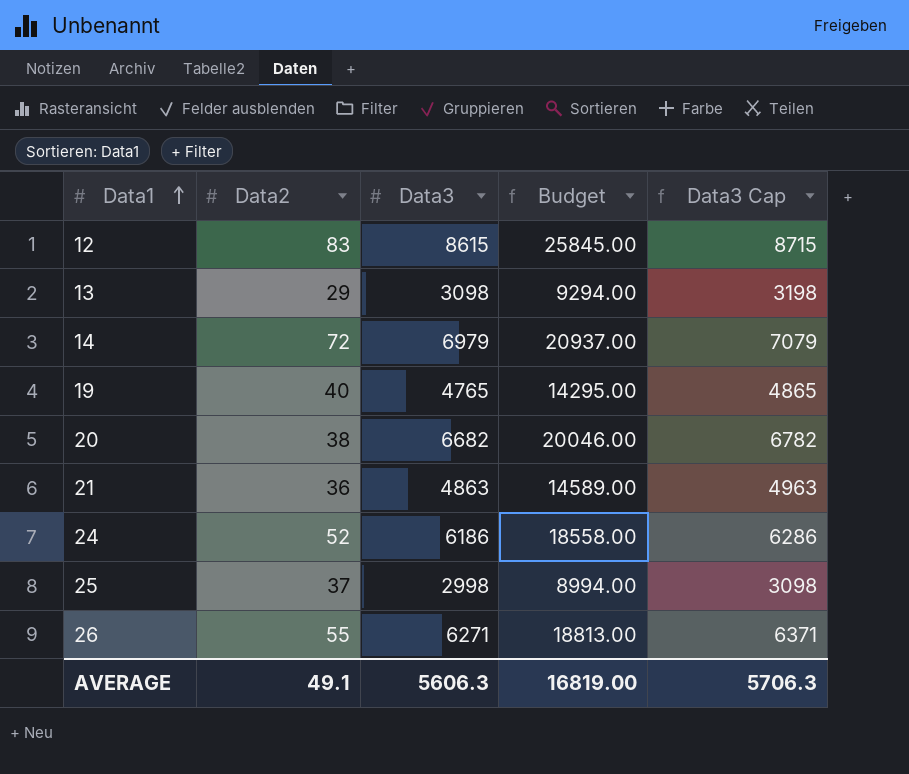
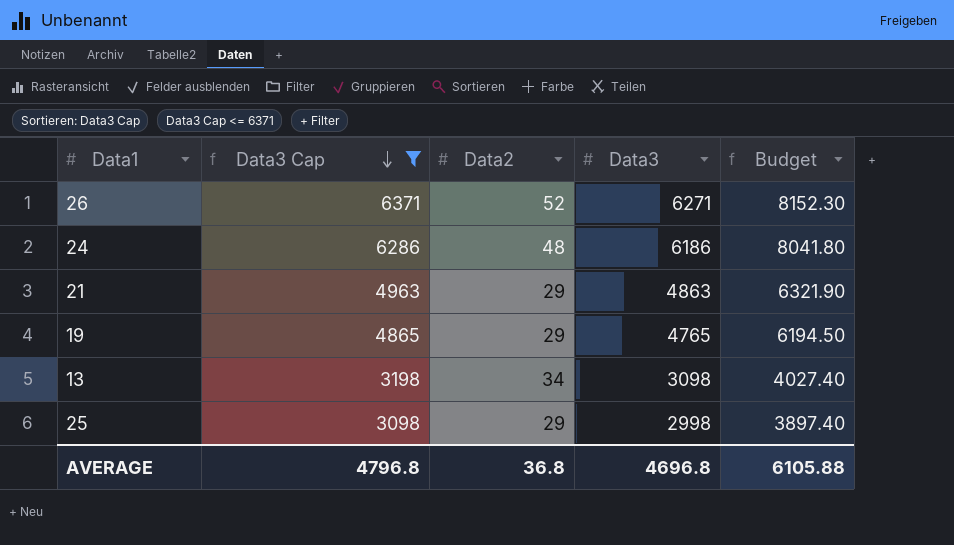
filter: none -> Data3 Cap <= 6371
row order: Data1 ascending -> Data3 Cap descending
column Data3 Cap | position: 5 -> 2
column Budget | formula: [Data3] * 3 -> [Data3] * 1.3
26 | Data2: 55 -> 52
24 | Data2: 52 -> 48
21 | Data2: 36 -> 29
19 | Data2: 40 -> 29
13 | Data2: 29 -> 34
25 | Data2: 37 -> 29
AVERAGE | Data3 Cap: 5706.3 -> 4796.8
AVERAGE | Data2: 49.1 -> 36.8
AVERAGE | Data3: 5606.3 -> 4696.8
AVERAGE | Budget: 16819.00 -> 6105.88

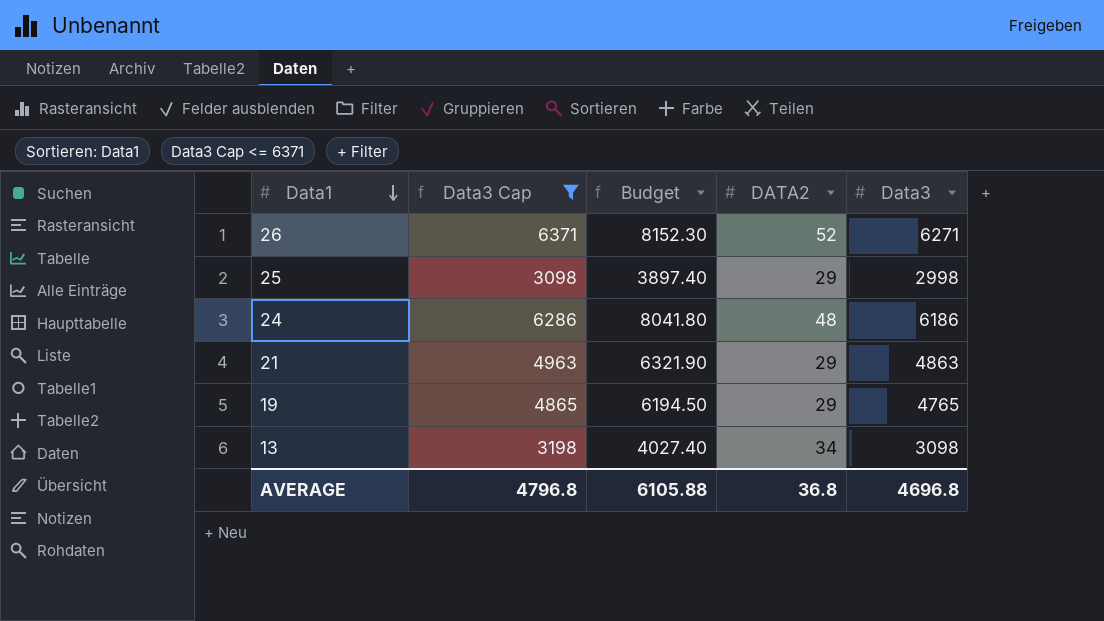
row order: Data3 Cap descending -> Data1 descending
column Budget | position: 5 -> 3
column name: Data2 -> DATA2

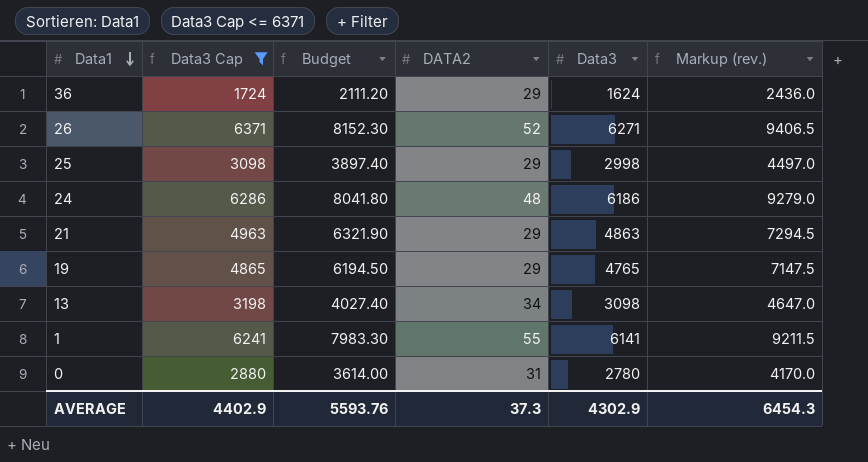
column Markup (rev.) | formula: none -> [Data3] * 1.5
row 36: none -> 1724 | 2111.20 | 29 | 1624 | 2436.0
row 1: none -> 6241 | 7983.30 | 55 | 6141 | 9211.5
row 0: none -> 2880 | 3614.00 | 31 | 2780 | 4170.0
AVERAGE | Data3 Cap: 4796.8 -> 4402.9
AVERAGE | Budget: 6105.88 -> 5593.76
AVERAGE | DATA2: 36.8 -> 37.3
AVERAGE | Data3: 4696.8 -> 4302.9

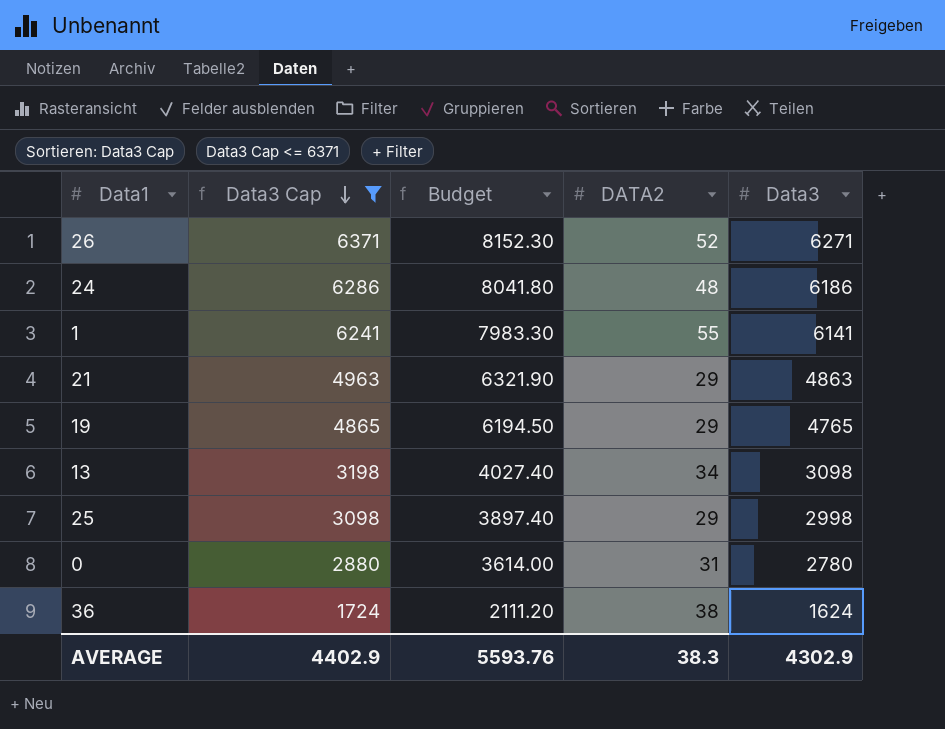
row order: Data1 descending -> Data3 Cap descending
column Markup (rev.) | formula: [Data3] * 1.5 -> none
36 | DATA2: 29 -> 38
AVERAGE | DATA2: 37.3 -> 38.3

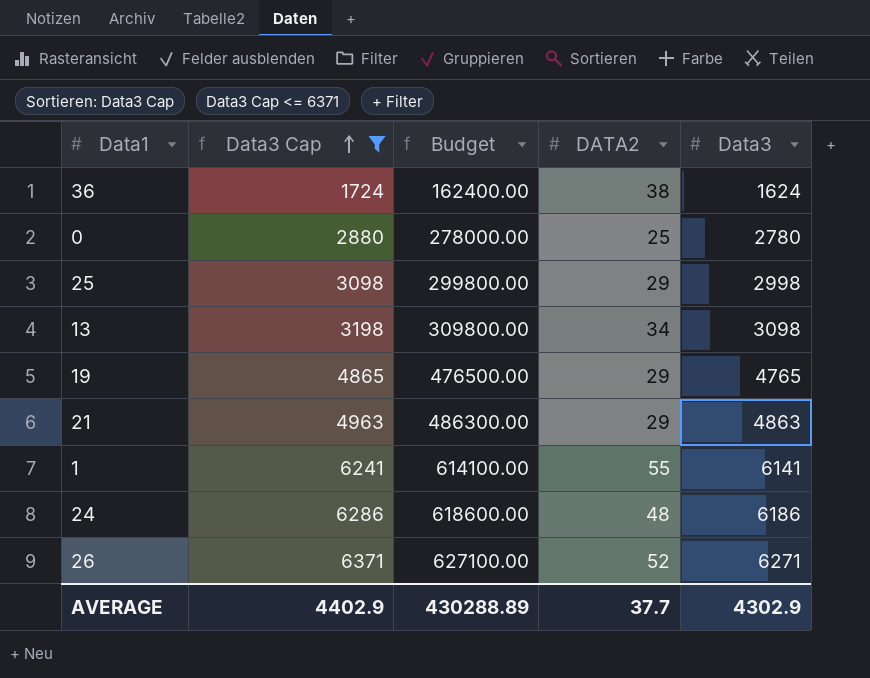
row order: Data3 Cap descending -> Data3 Cap ascending
column Budget | formula: [Data3] * 1.3 -> [Data3] * 100
0 | DATA2: 31 -> 25
AVERAGE | Budget: 5593.76 -> 430288.89
AVERAGE | DATA2: 38.3 -> 37.7

